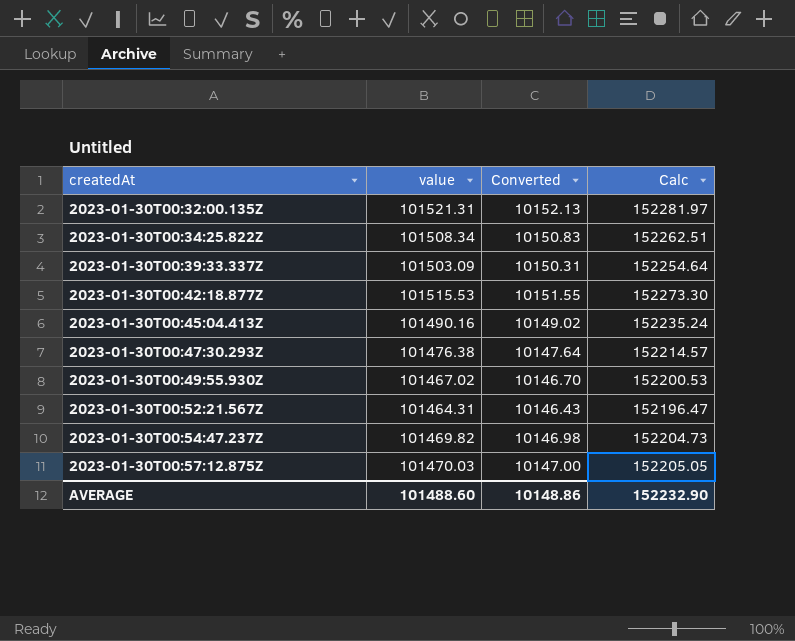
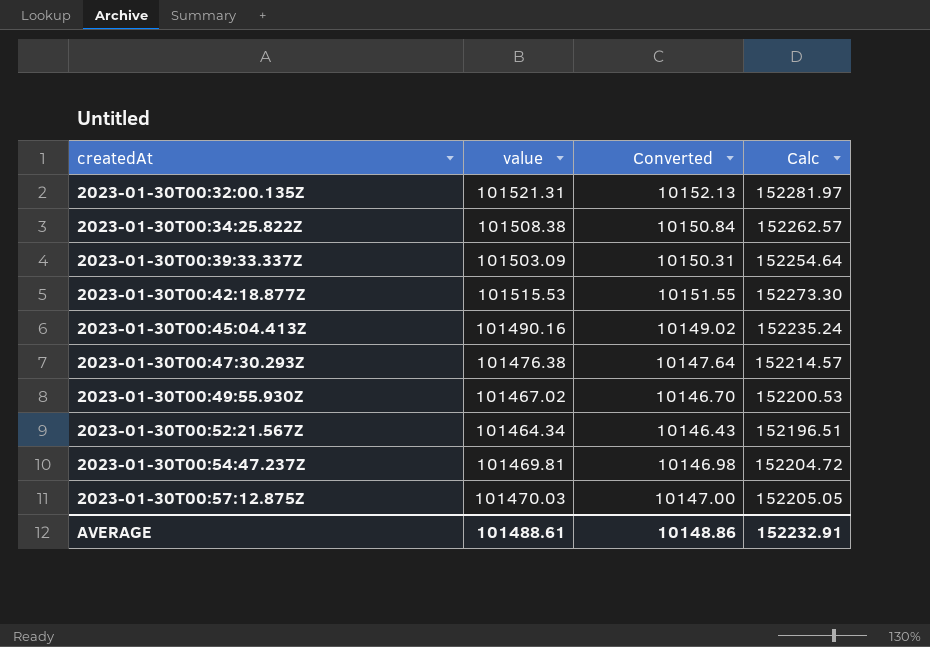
2023-01-30T00:34:25.822Z | value: 101508.34 -> 101508.38
2023-01-30T00:34:25.822Z | Converted: 10150.83 -> 10150.84
2023-01-30T00:34:25.822Z | Calc: 152262.51 -> 152262.57
2023-01-30T00:52:21.567Z | value: 101464.31 -> 101464.34
2023-01-30T00:52:21.567Z | Calc: 152196.47 -> 152196.51
2023-01-30T00:54:47.237Z | value: 101469.82 -> 101469.81
2023-01-30T00:54:47.237Z | Calc: 152204.73 -> 152204.72
AVERAGE | value: 101488.60 -> 101488.61
AVERAGE | Calc: 152232.90 -> 152232.91

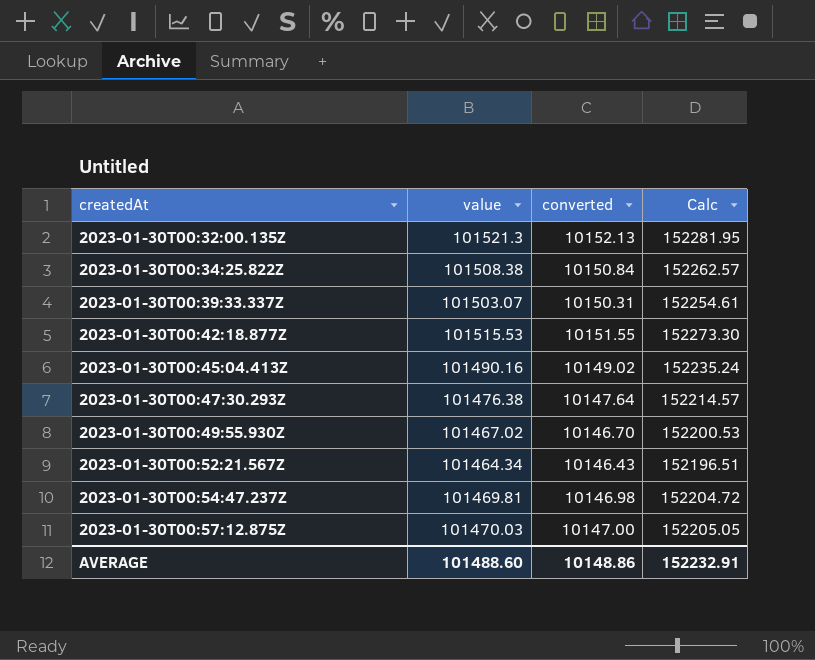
column name: Converted -> converted
2023-01-30T00:32:00.135Z | value: 101521.31 -> 101521.3
2023-01-30T00:32:00.135Z | Calc: 152281.97 -> 152281.95
2023-01-30T00:39:33.337Z | value: 101503.09 -> 101503.07
2023-01-30T00:39:33.337Z | Calc: 152254.64 -> 152254.61
AVERAGE | value: 101488.61 -> 101488.60

